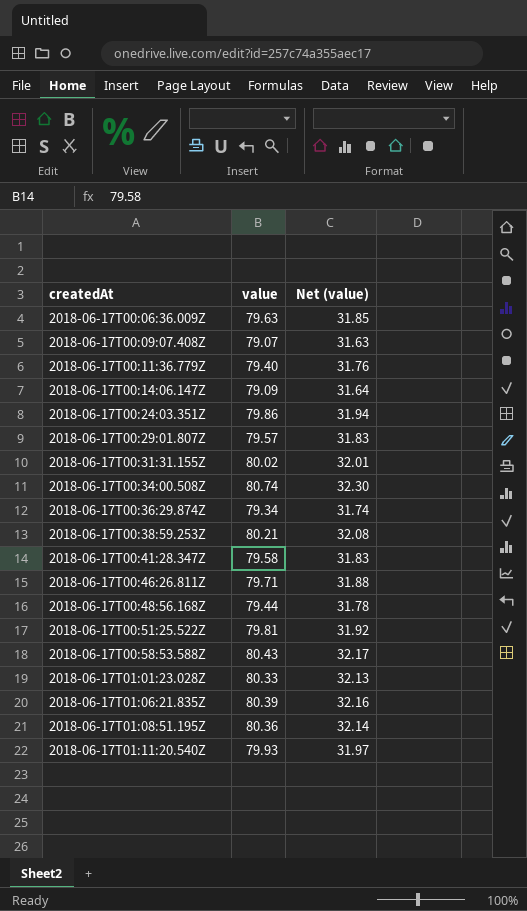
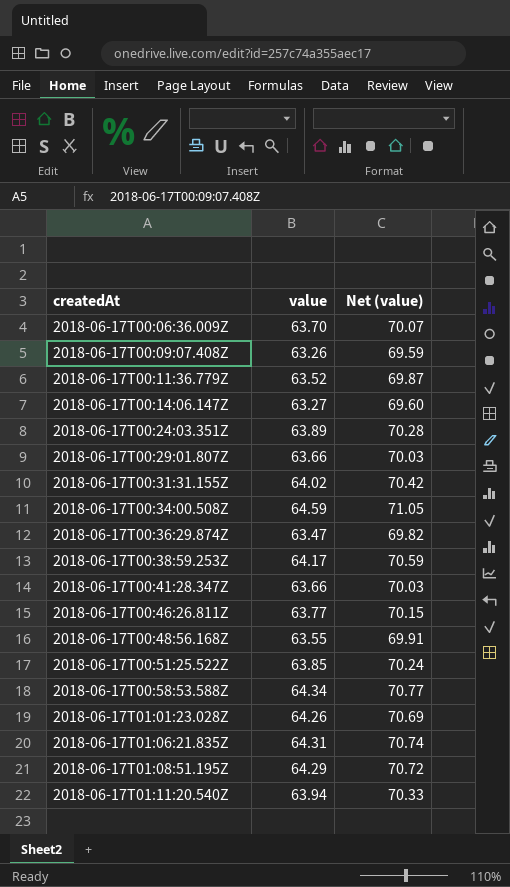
column Net (value) | formula: [value] * 0.4 -> [value] * 1.1
2018-06-17T00:06:36.009Z | value: 79.63 -> 63.70
2018-06-17T00:09:07.408Z | value: 79.07 -> 63.26
2018-06-17T00:11:36.779Z | value: 79.40 -> 63.52
2018-06-17T00:14:06.147Z | value: 79.09 -> 63.27
2018-06-17T00:24:03.351Z | value: 79.86 -> 63.89
2018-06-17T00:29:01.807Z | value: 79.57 -> 63.66
2018-06-17T00:31:31.155Z | value: 80.02 -> 64.02
2018-06-17T00:34:00.508Z | value: 80.74 -> 64.59
2018-06-17T00:36:29.874Z | value: 79.34 -> 63.47
2018-06-17T00:38:59.253Z | value: 80.21 -> 64.17
2018-06-17T00:41:28.347Z | value: 79.58 -> 63.66
2018-06-17T00:46:26.811Z | value: 79.71 -> 63.77
2018-06-17T00:48:56.168Z | value: 79.44 -> 63.55
2018-06-17T00:51:25.522Z | value: 79.81 -> 63.85
2018-06-17T00:58:53.588Z | value: 80.43 -> 64.34
2018-06-17T01:01:23.028Z | value: 80.33 -> 64.26
2018-06-17T01:06:21.835Z | value: 80.39 -> 64.31
2018-06-17T01:08:51.195Z | value: 80.36 -> 64.29
2018-06-17T01:11:20.540Z | value: 79.93 -> 63.94

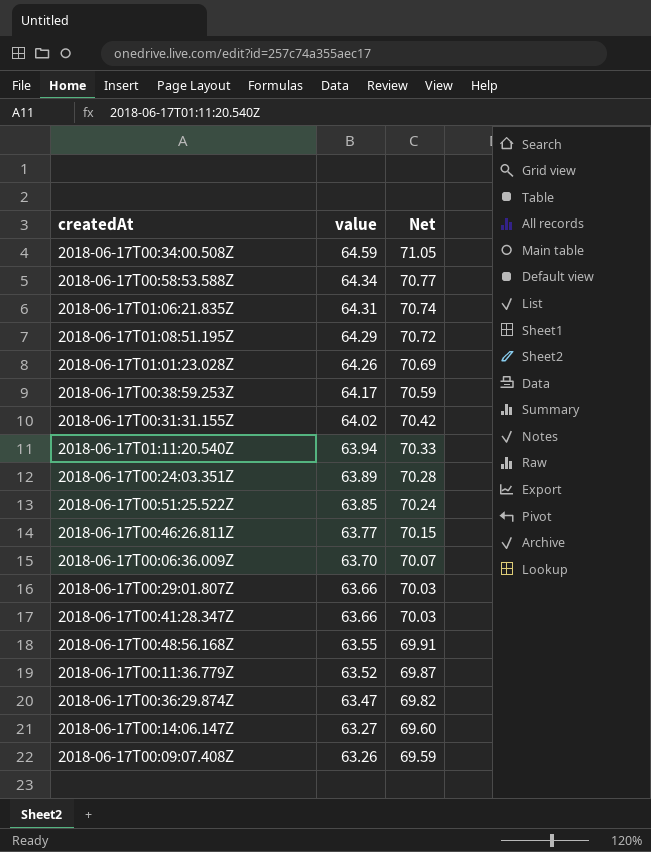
row order: createdAt ascending -> value descending
column name: Net (value) -> Net

